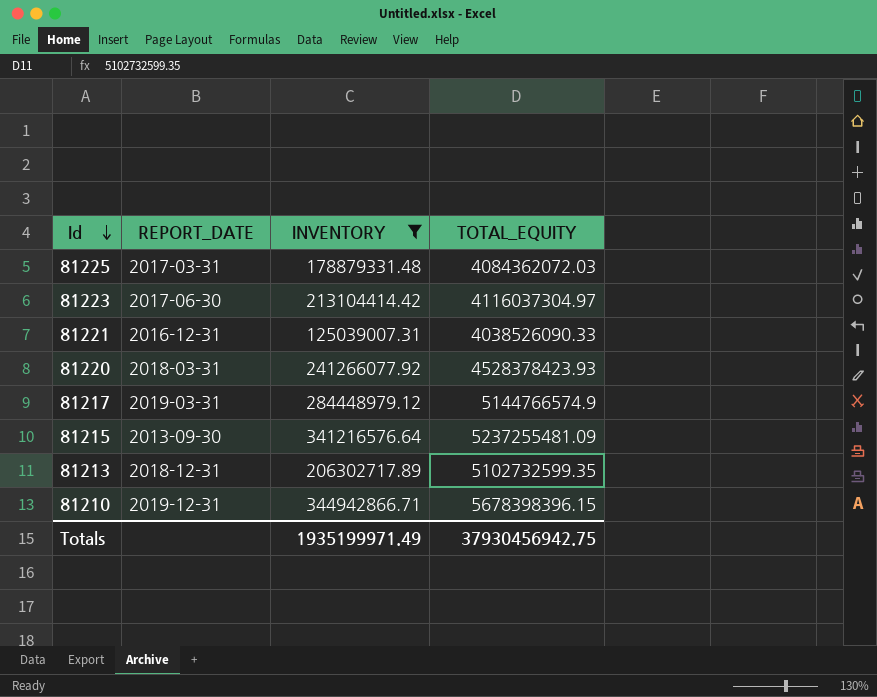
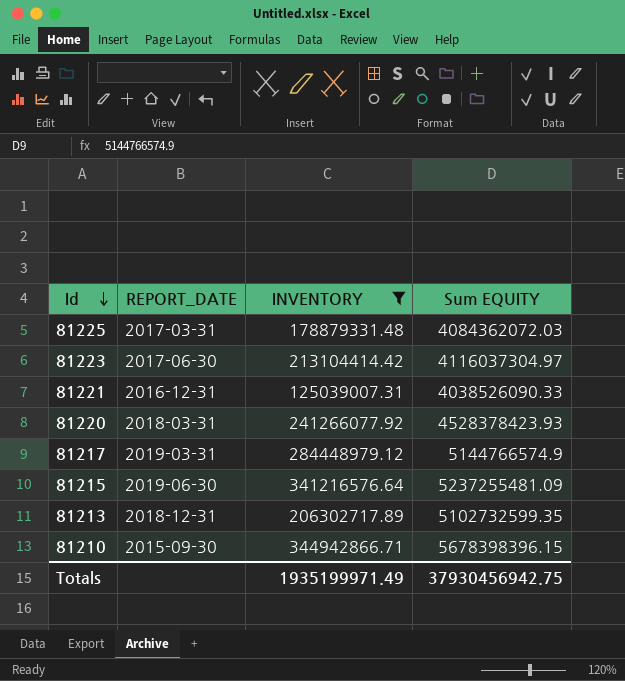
column name: TOTAL_EQUITY -> Sum EQUITY
81215 | REPORT_DATE: 2013-09-30 -> 2019-06-30
81210 | REPORT_DATE: 2019-12-31 -> 2015-09-30

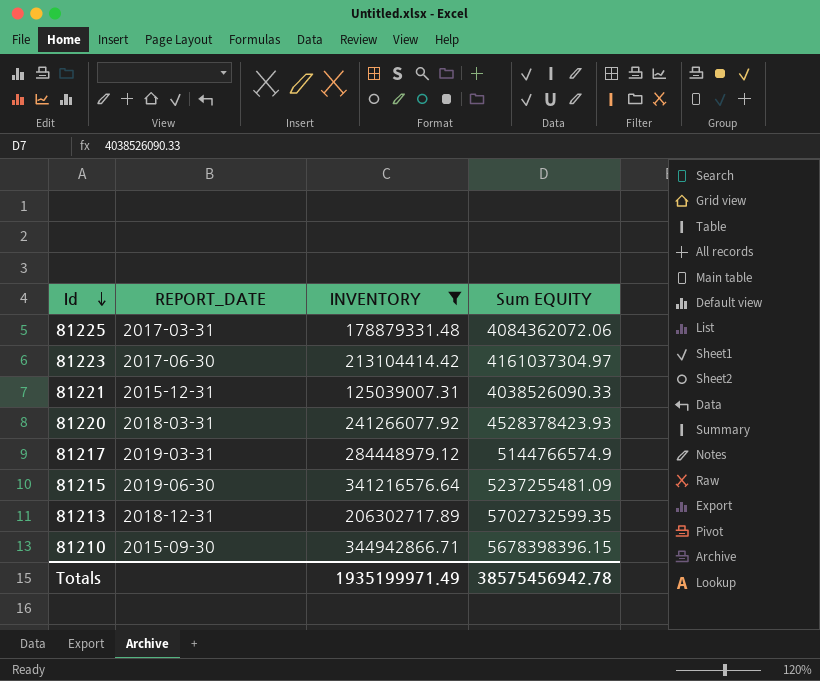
81225 | Sum EQUITY: 4084362072.03 -> 4084362072.06
81223 | Sum EQUITY: 4116037304.97 -> 4161037304.97
81221 | REPORT_DATE: 2016-12-31 -> 2015-12-31
81213 | Sum EQUITY: 5102732599.35 -> 5702732599.35
Totals | Sum EQUITY: 37930456942.75 -> 38575456942.78

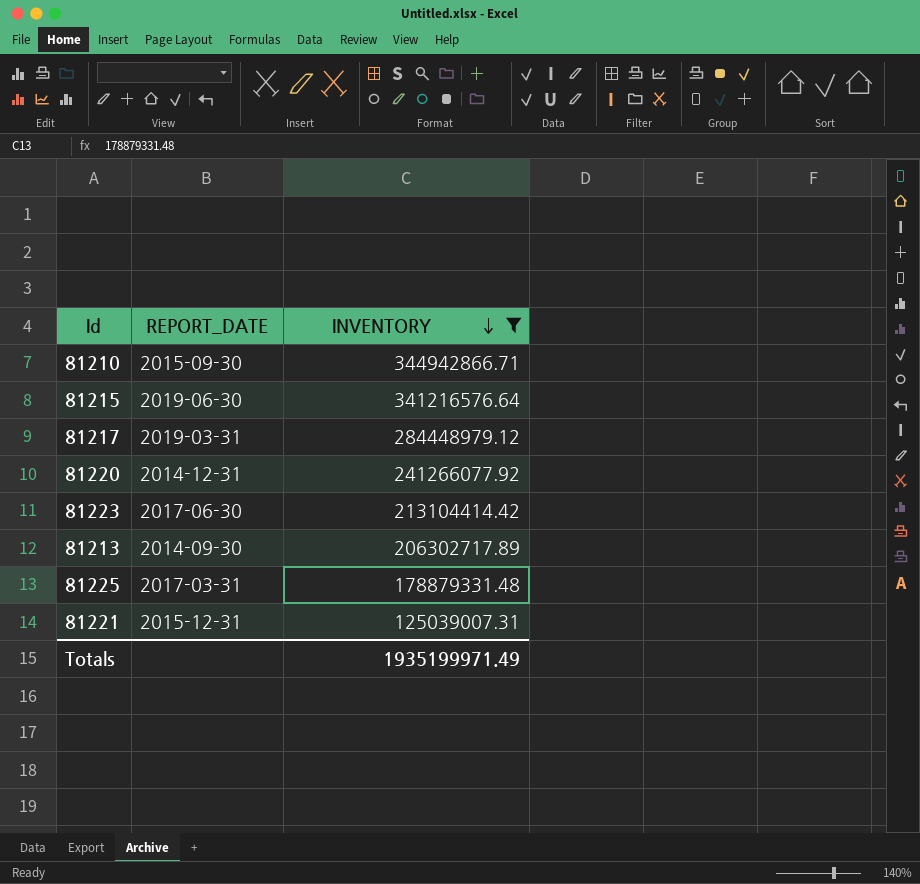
row order: Id descending -> INVENTORY descending
column Sum EQUITY | position: 4 -> none
81220 | REPORT_DATE: 2018-03-31 -> 2014-12-31
81213 | REPORT_DATE: 2018-12-31 -> 2014-09-30

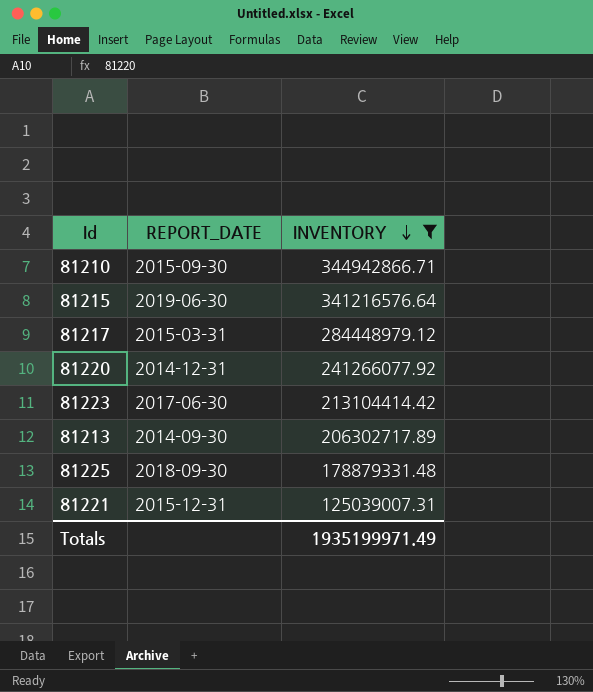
81217 | REPORT_DATE: 2019-03-31 -> 2015-03-31
81225 | REPORT_DATE: 2017-03-31 -> 2018-09-30

